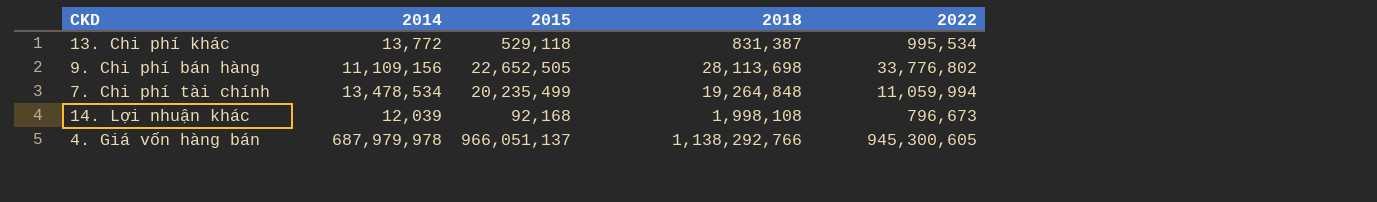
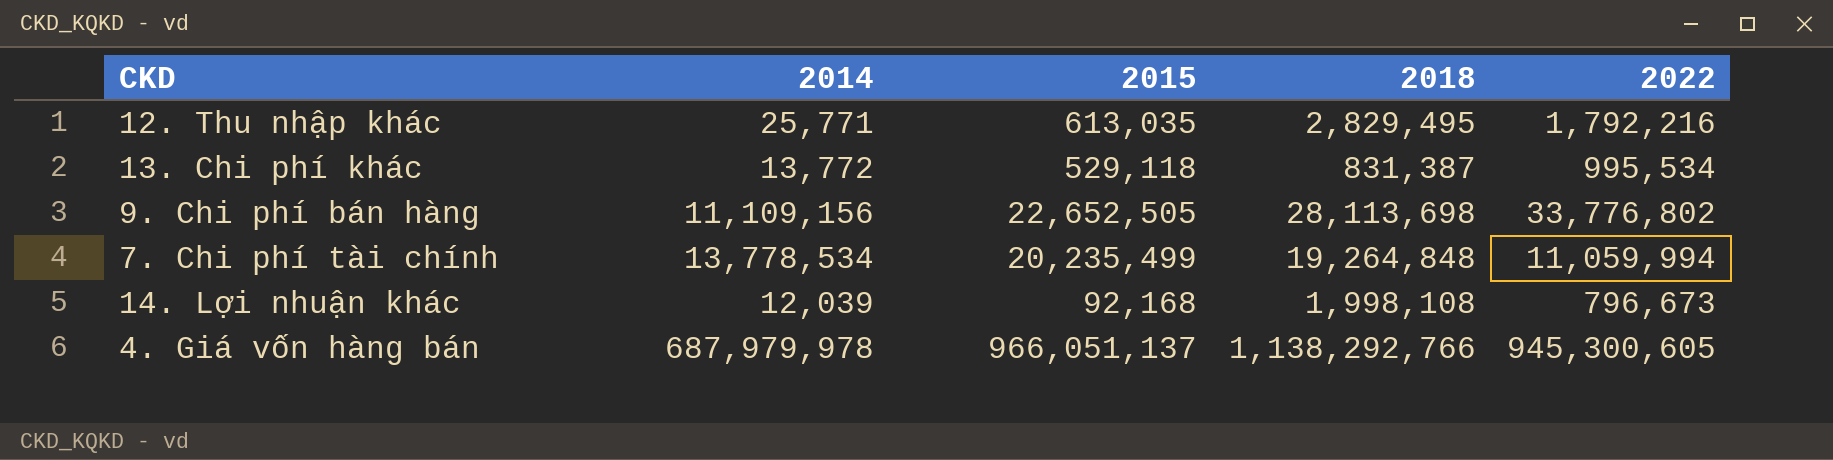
row 12. Thu nhập khác: none -> 25,771 | 613,035 | 2,829,495 | 1,792,216
7. Chi phí tài chính | 2014: 13,478,534 -> 13,778,534

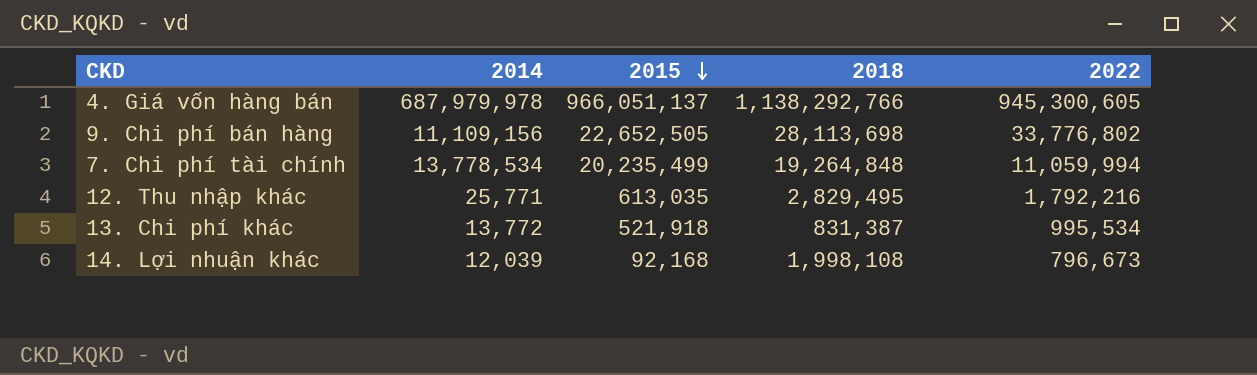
row order: none -> 2015 descending
13. Chi phí khác | 2015: 529,118 -> 521,918

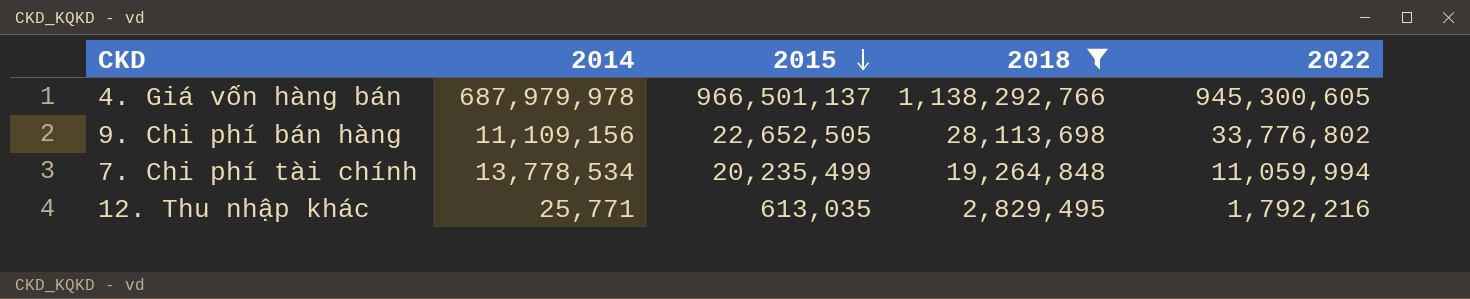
filter: none -> 2018 >= 2,829,495
4. Giá vốn hàng bán | 2015: 966,051,137 -> 966,501,137

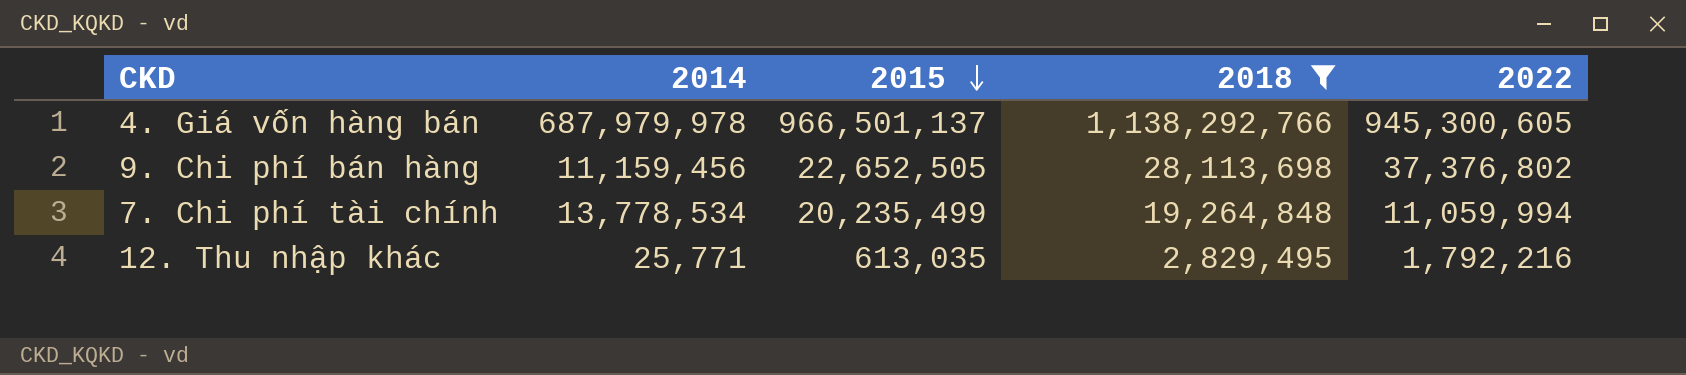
9. Chi phí bán hàng | 2014: 11,109,156 -> 11,159,456
9. Chi phí bán hàng | 2022: 33,776,802 -> 37,376,802

